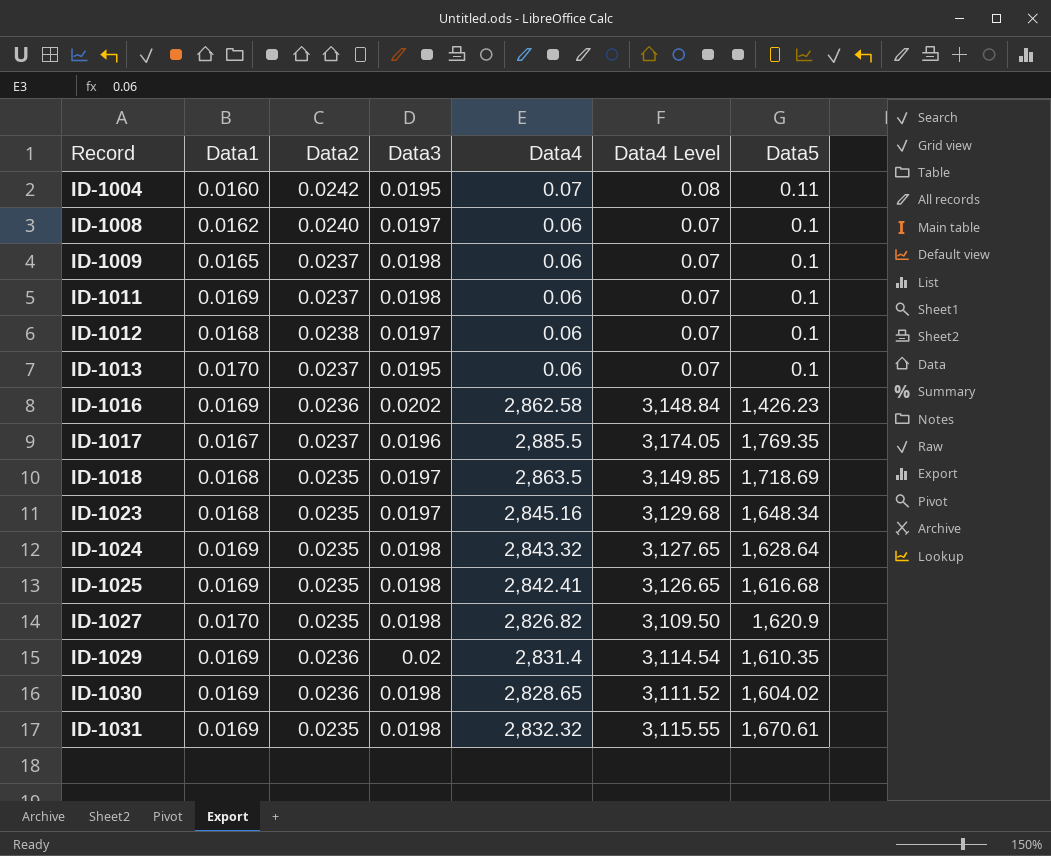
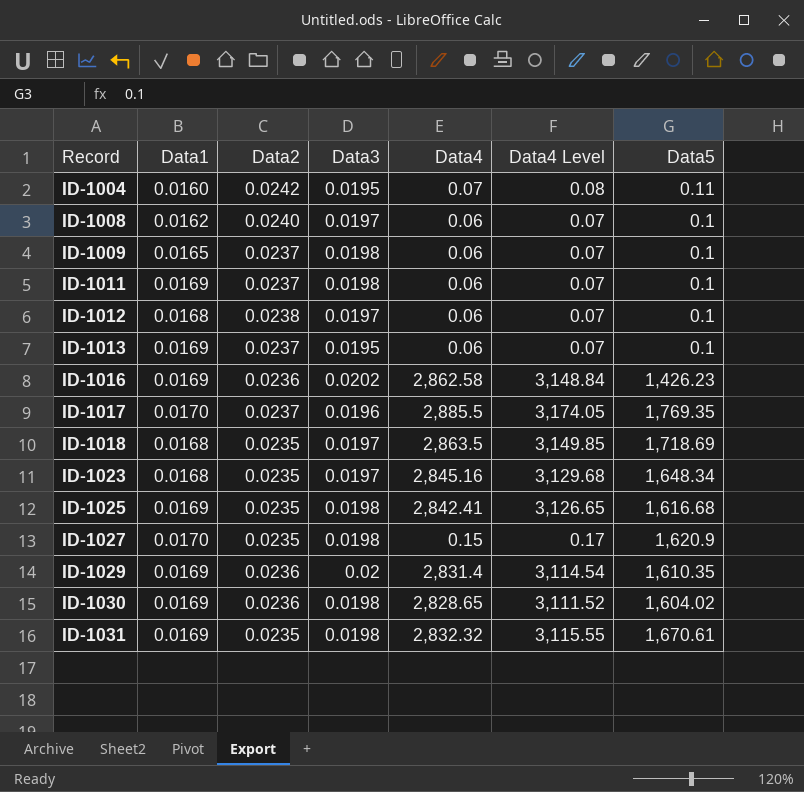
row ID-1024: 0.0169 | 0.0235 | 0.0198 | 2,843.32 | 3,127.65 | 1,628.64 -> none
ID-1013 | Data1: 0.0170 -> 0.0169
ID-1017 | Data1: 0.0167 -> 0.0170
ID-1027 | Data4: 2,826.82 -> 0.15
ID-1027 | Data4 Level: 3,109.50 -> 0.17

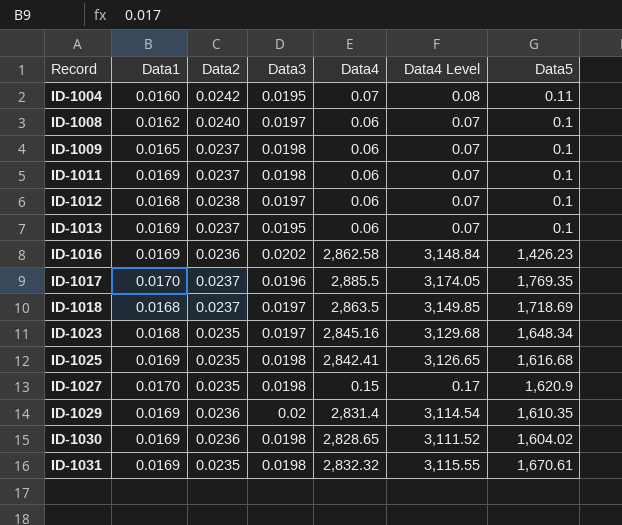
ID-1018 | Data2: 0.0235 -> 0.0237

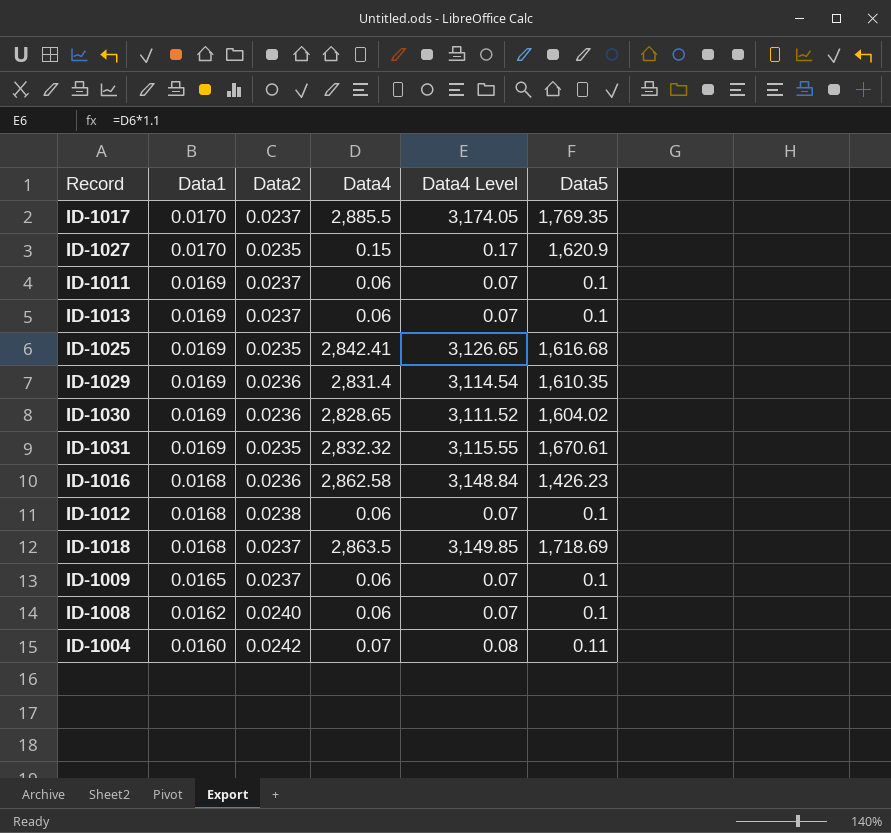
row order: Record ascending -> Data1 descending
column Data3 | position: 4 -> none
row ID-1023: 0.0168 | 0.0235 | 0.0197 | 2,845.16 | 3,129.68 | 1,648.34 -> none
ID-1016 | Data1: 0.0169 -> 0.0168

